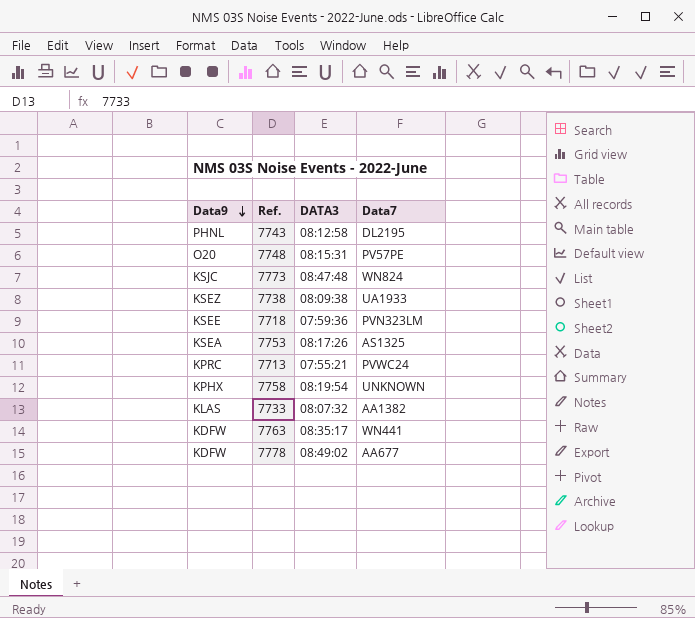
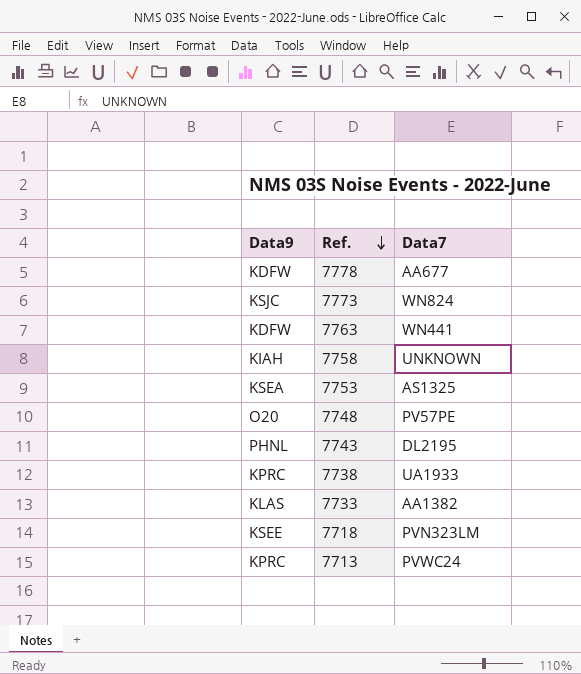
row order: Data9 descending -> Ref. descending
column DATA3 | position: 3 -> none
7758 | Data9: KPHX -> KIAH
7738 | Data9: KSEZ -> KPRC

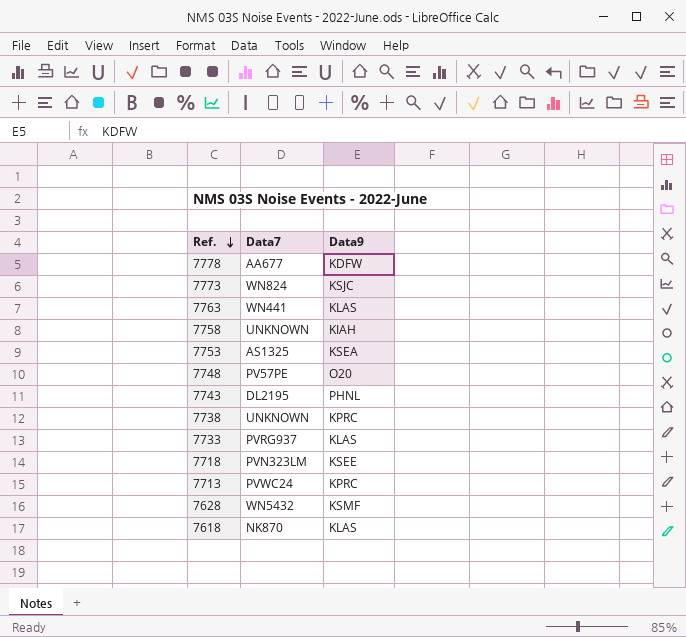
column Data9 | position: 1 -> 3
7763 | Data9: KDFW -> KLAS
7738 | Data7: UA1933 -> UNKNOWN
7733 | Data7: AA1382 -> PVRG937
row 7628: none -> WN5432 | KSMF
row 7618: none -> NK870 | KLAS

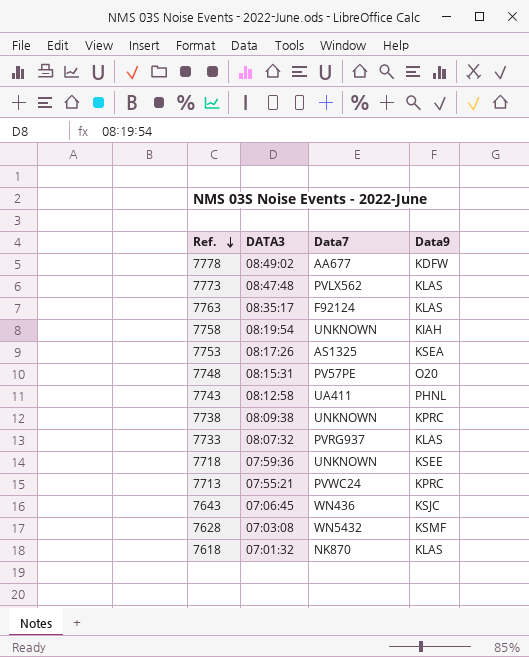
column DATA3 | position: none -> 2
7773 | Data7: WN824 -> PVLX562
7773 | Data9: KSJC -> KLAS
7763 | Data7: WN441 -> F92124
7743 | Data7: DL2195 -> UA411
7718 | Data7: PVN323LM -> UNKNOWN
row 7643: none -> 07:06:45 | WN436 | KSJC

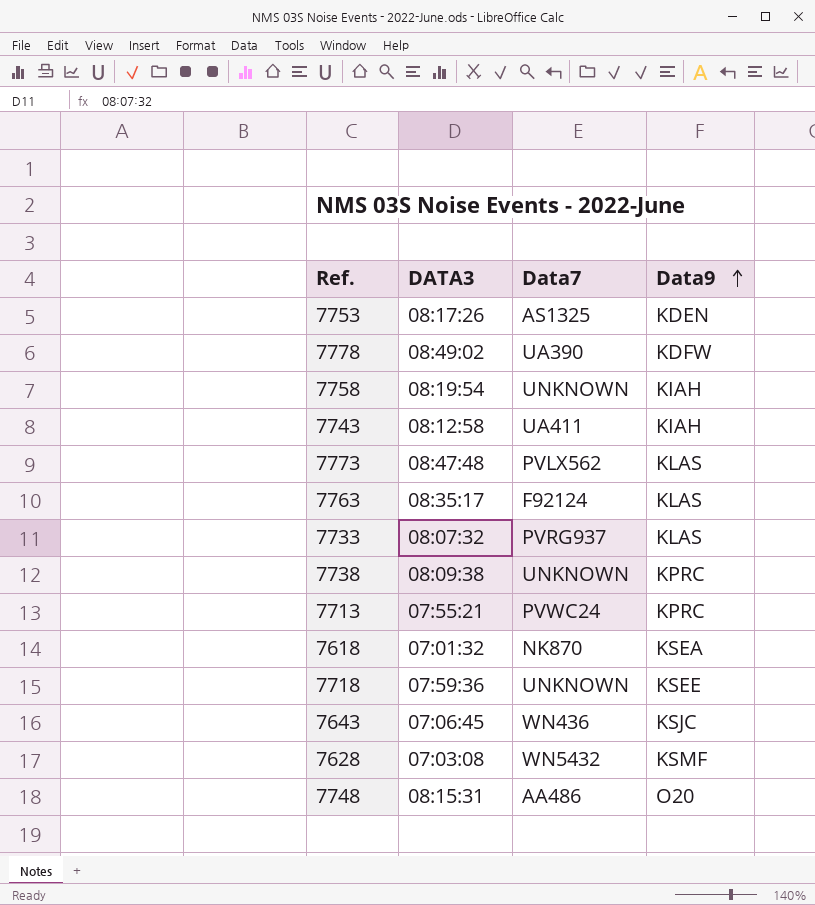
row order: Ref. descending -> Data9 ascending
7753 | Data9: KSEA -> KDEN
7778 | Data7: AA677 -> UA390
7743 | Data9: PHNL -> KIAH
7618 | Data9: KLAS -> KSEA
7748 | Data7: PV57PE -> AA486

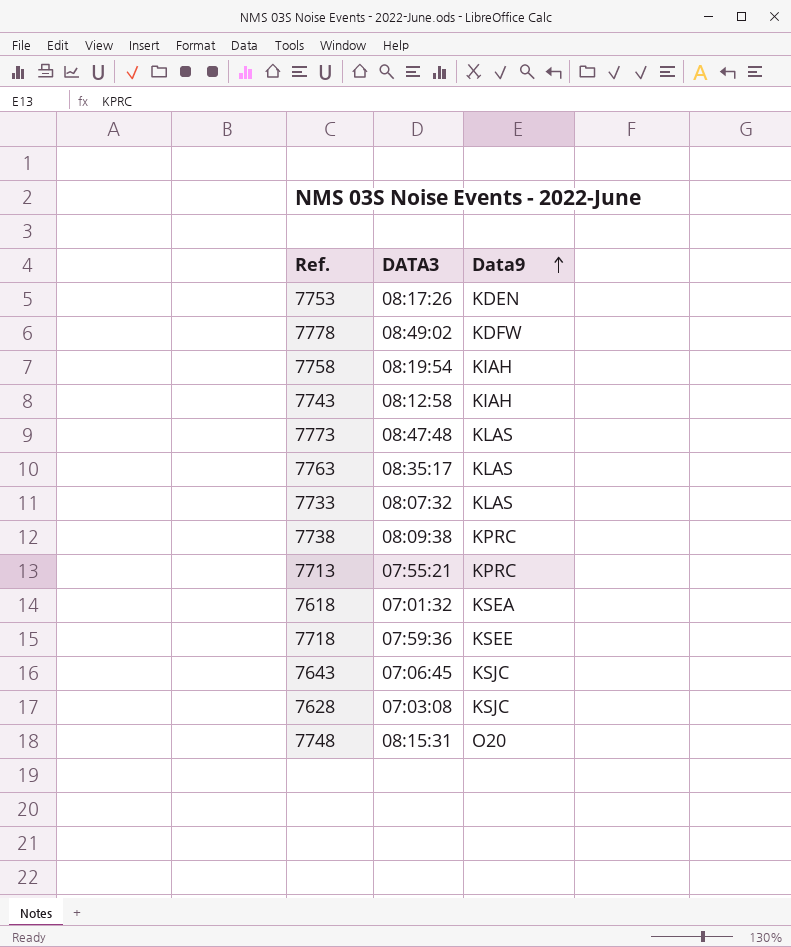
column Data7 | position: 3 -> none
7628 | Data9: KSMF -> KSJC

